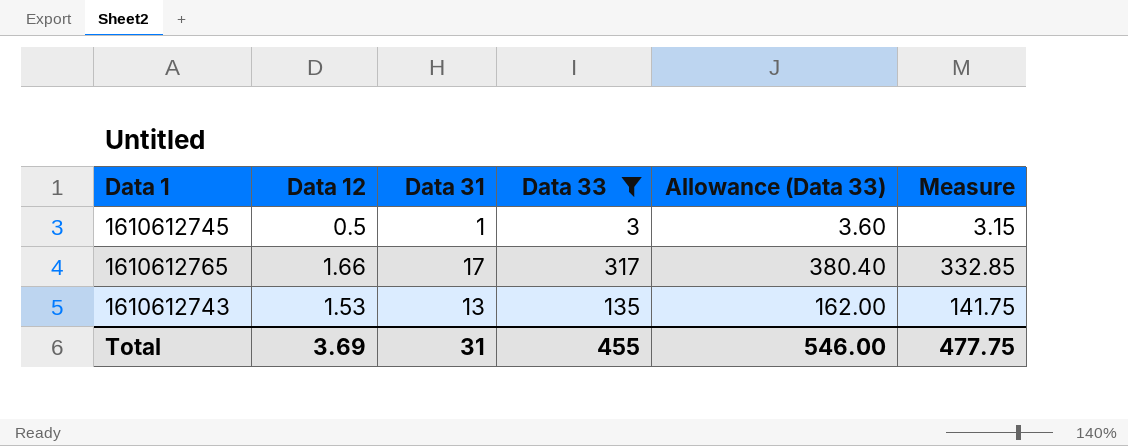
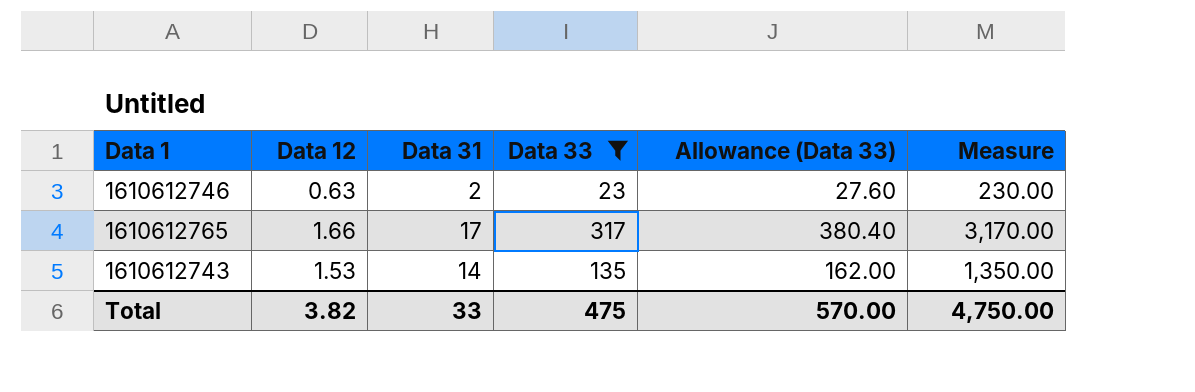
column Measure | formula: [Data 33] * 1.05 -> [Data 33] * 10
row 1610612745: 0.5 | 1 | 3 | 3.60 | 3.15 -> none
row 1610612746: none -> 0.63 | 2 | 23 | 27.60 | 230.00
1610612743 | Data 31: 13 -> 14
Total | Data 12: 3.69 -> 3.82
Total | Data 31: 31 -> 33
Total | Data 33: 455 -> 475
Total | Allowance (Data 33): 546.00 -> 570.00
Total | Measure: 477.75 -> 4,750.00

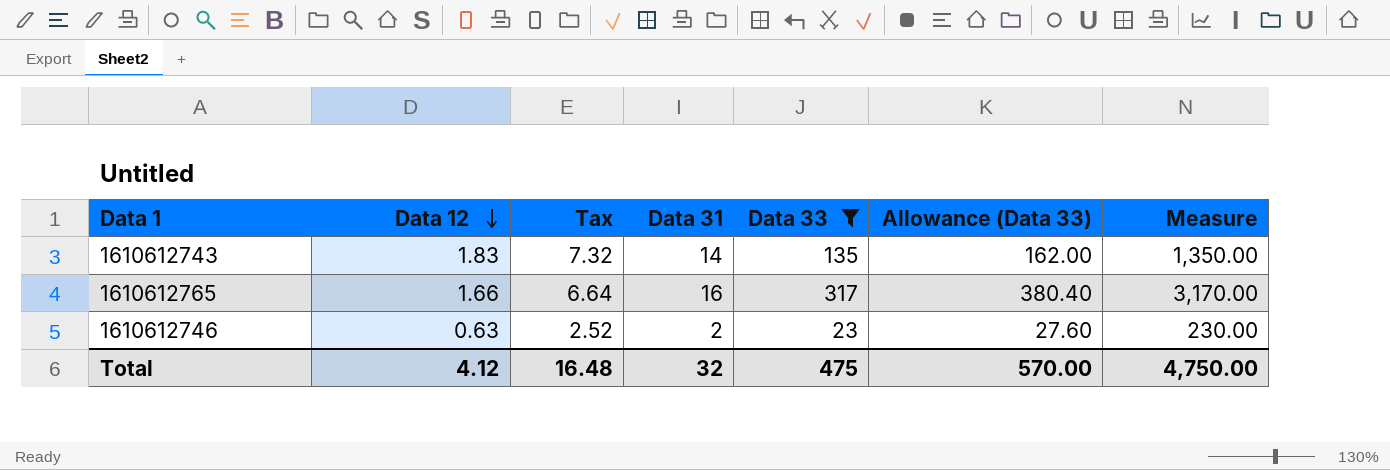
row order: none -> Data 12 descending
column Tax | formula: none -> [Data 12] * 4
1610612743 | Data 12: 1.53 -> 1.83
1610612765 | Data 31: 17 -> 16
Total | Data 12: 3.82 -> 4.12
Total | Data 31: 33 -> 32

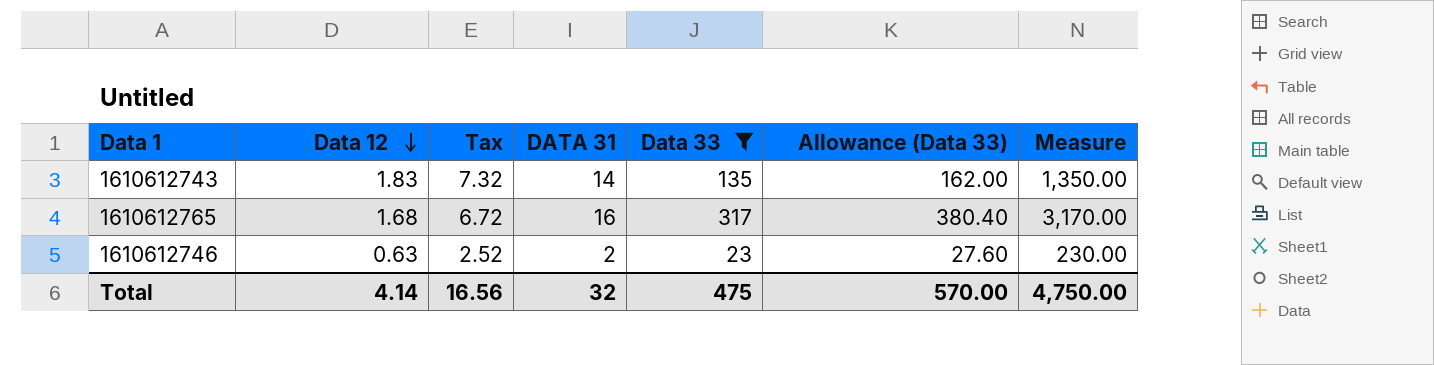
column name: Data 31 -> DATA 31
1610612765 | Data 12: 1.66 -> 1.68
1610612765 | Tax: 6.64 -> 6.72
Total | Data 12: 4.12 -> 4.14
Total | Tax: 16.48 -> 16.56

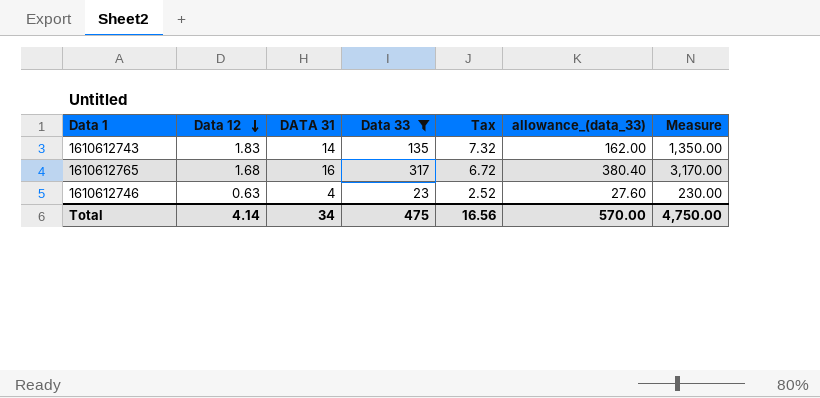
column Tax | position: 3 -> 5
column name: Allowance (Data 33) -> allowance_(data_33)
1610612746 | DATA 31: 2 -> 4
Total | DATA 31: 32 -> 34

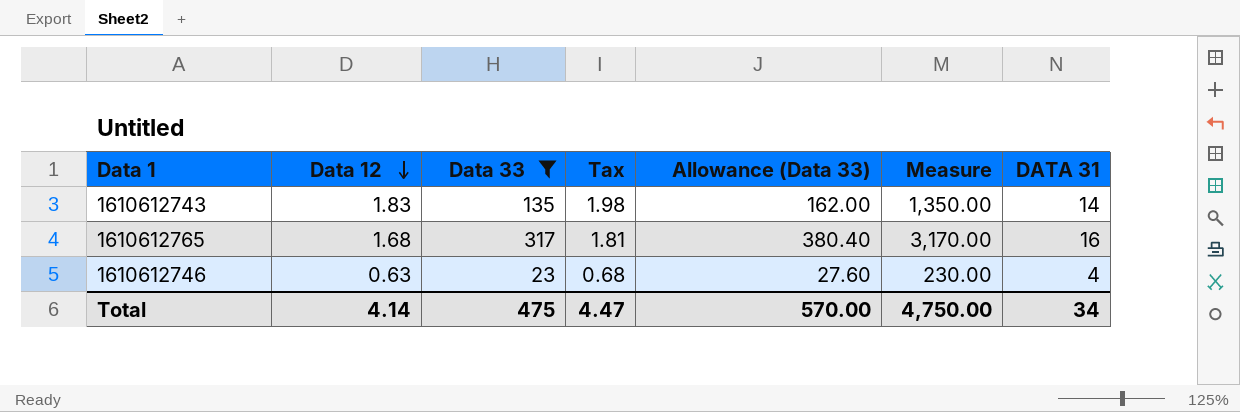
column Tax | formula: [Data 12] * 4 -> [Data 12] * 1.08
column name: allowance_(data_33) -> Allowance (Data 33)
column DATA 31 | position: 3 -> 7
Total | Tax: 16.56 -> 4.47

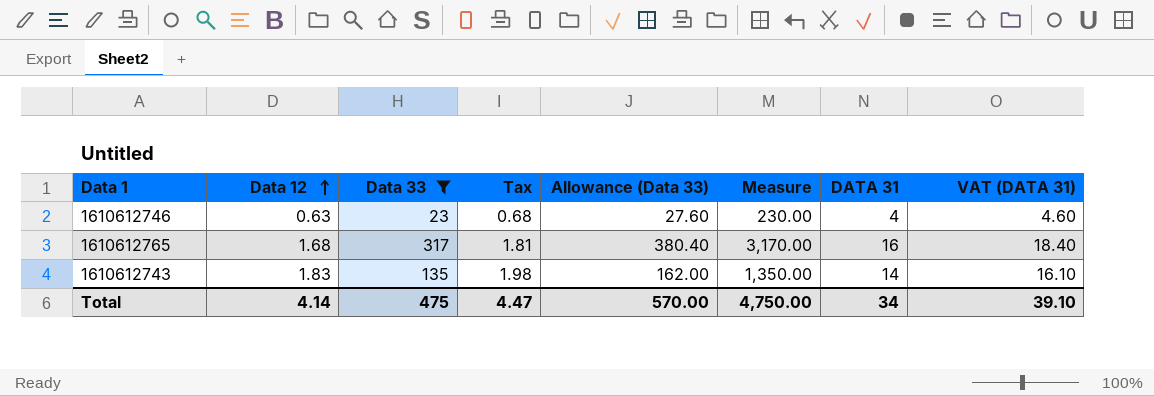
row order: Data 12 descending -> Data 12 ascending
column VAT (DATA 31) | formula: none -> [DATA 31] * 1.15

